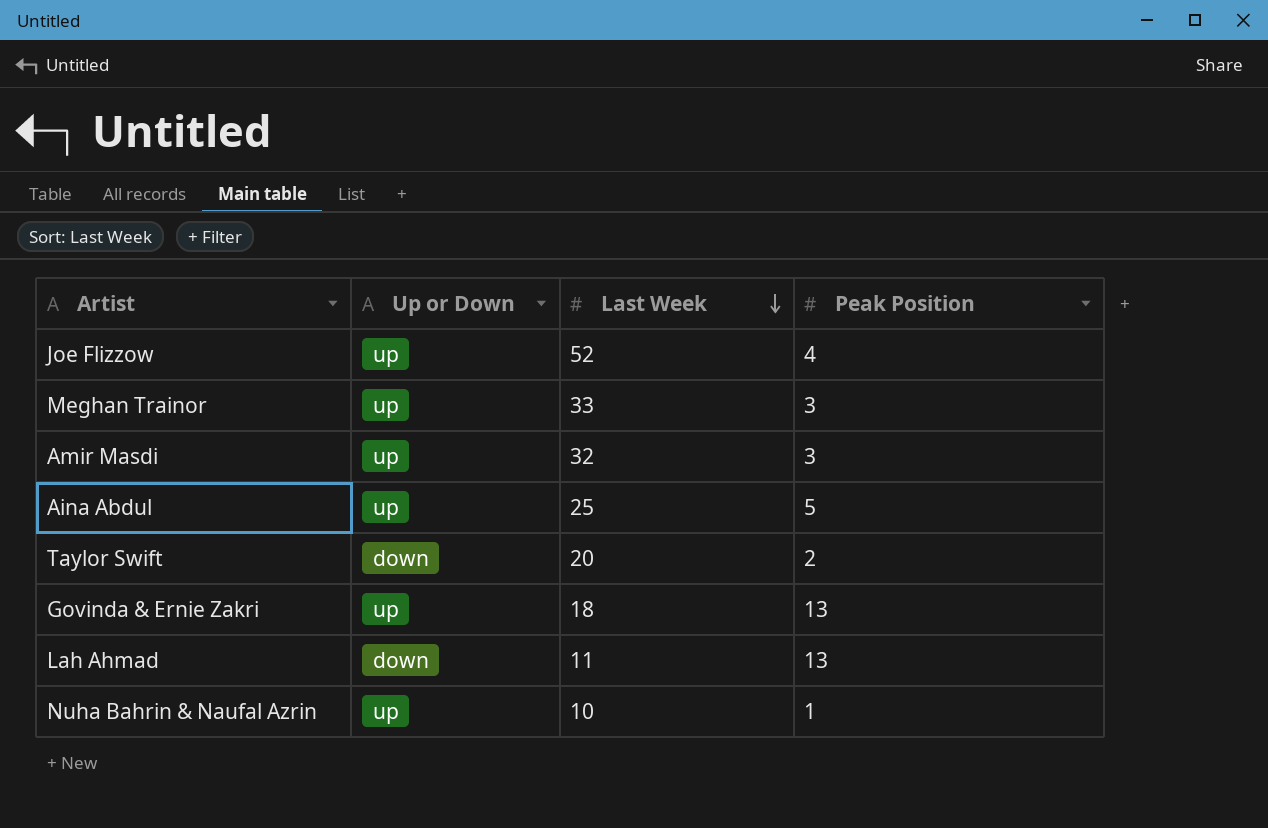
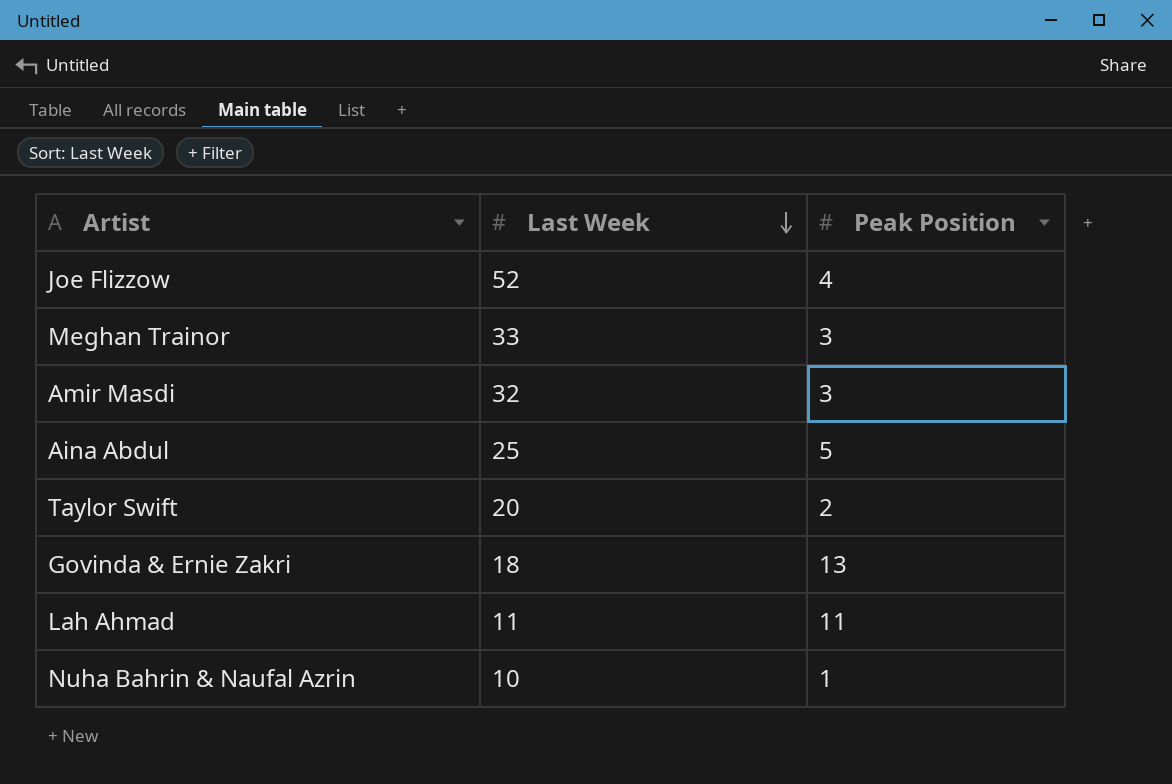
column Up or Down | position: 2 -> none
Lah Ahmad | Peak Position: 13 -> 11

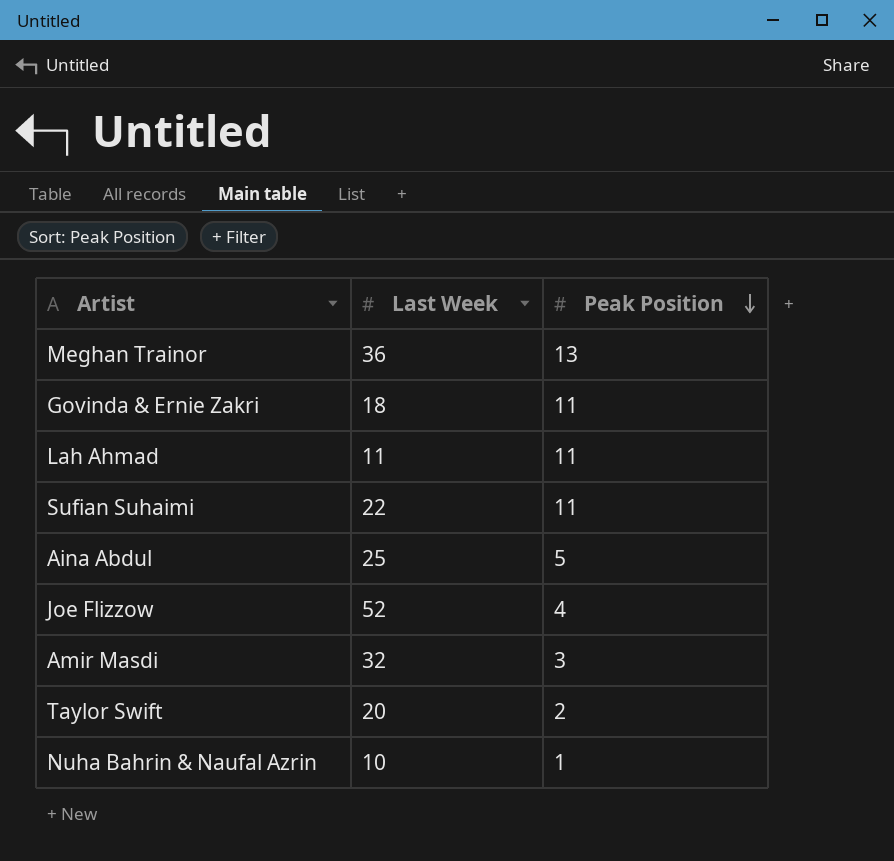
row order: Last Week descending -> Peak Position descending
Meghan Trainor | Last Week: 33 -> 36
Meghan Trainor | Peak Position: 3 -> 13
Govinda & Ernie Zakri | Peak Position: 13 -> 11
row Sufian Suhaimi: none -> 22 | 11

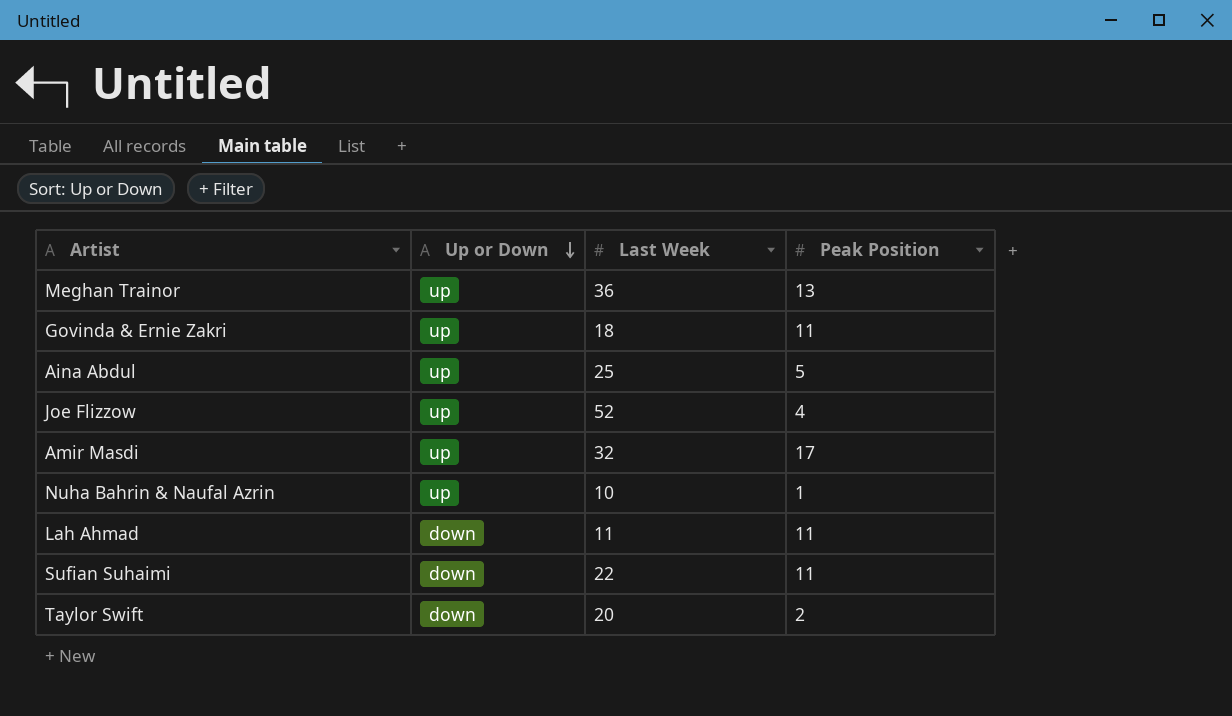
row order: Peak Position descending -> Up or Down descending
column Up or Down | position: none -> 2
Amir Masdi | Peak Position: 3 -> 17

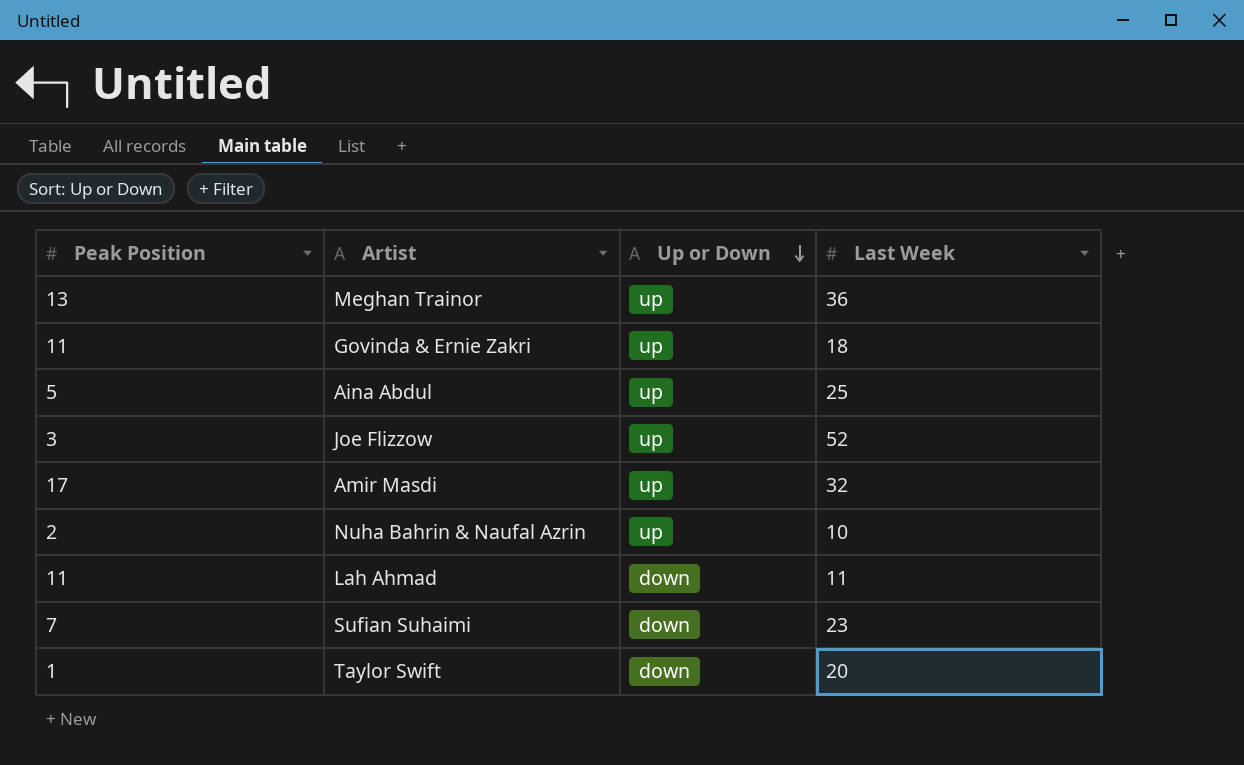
column Peak Position | position: 4 -> 1
Joe Flizzow | Peak Position: 4 -> 3
Nuha Bahrin & Naufal Azrin | Peak Position: 1 -> 2
Sufian Suhaimi | Peak Position: 11 -> 7
Sufian Suhaimi | Last Week: 22 -> 23
Taylor Swift | Peak Position: 2 -> 1

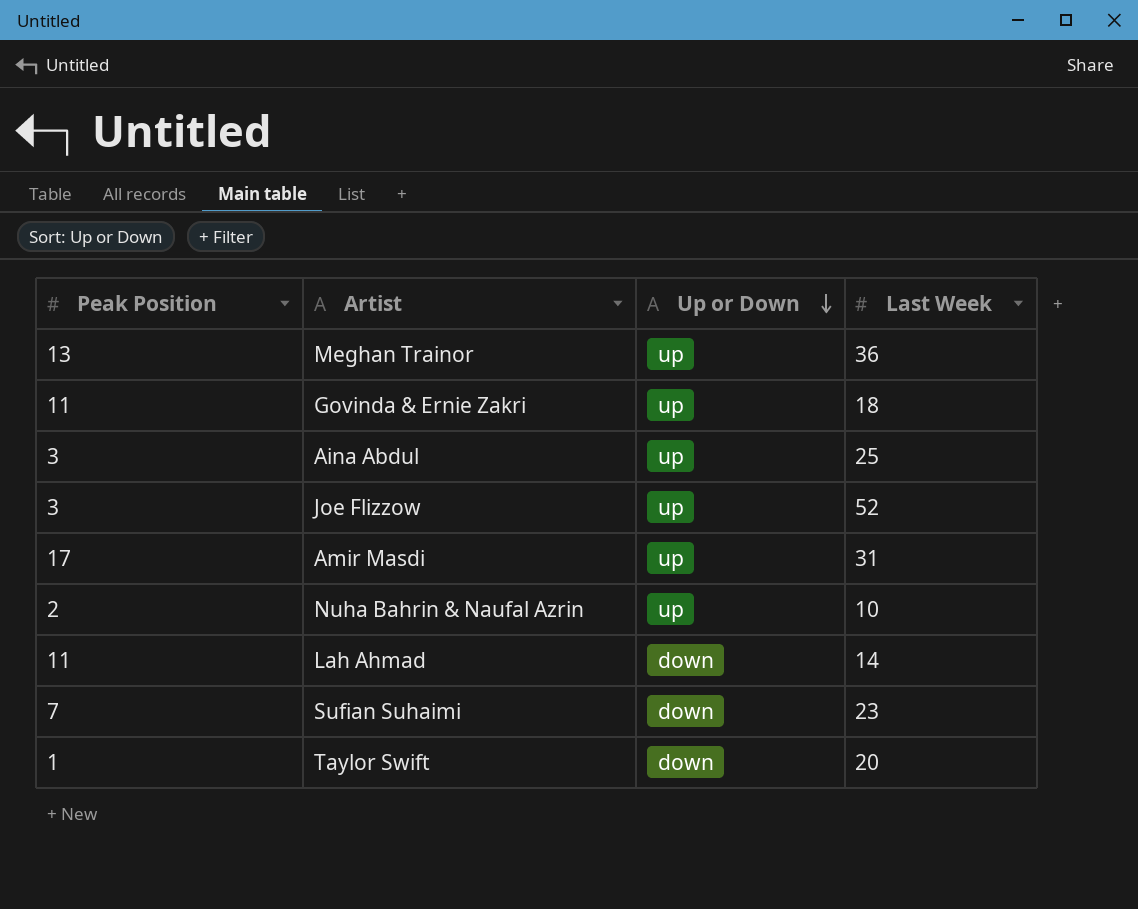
Aina Abdul | Peak Position: 5 -> 3
Amir Masdi | Last Week: 32 -> 31
Lah Ahmad | Last Week: 11 -> 14

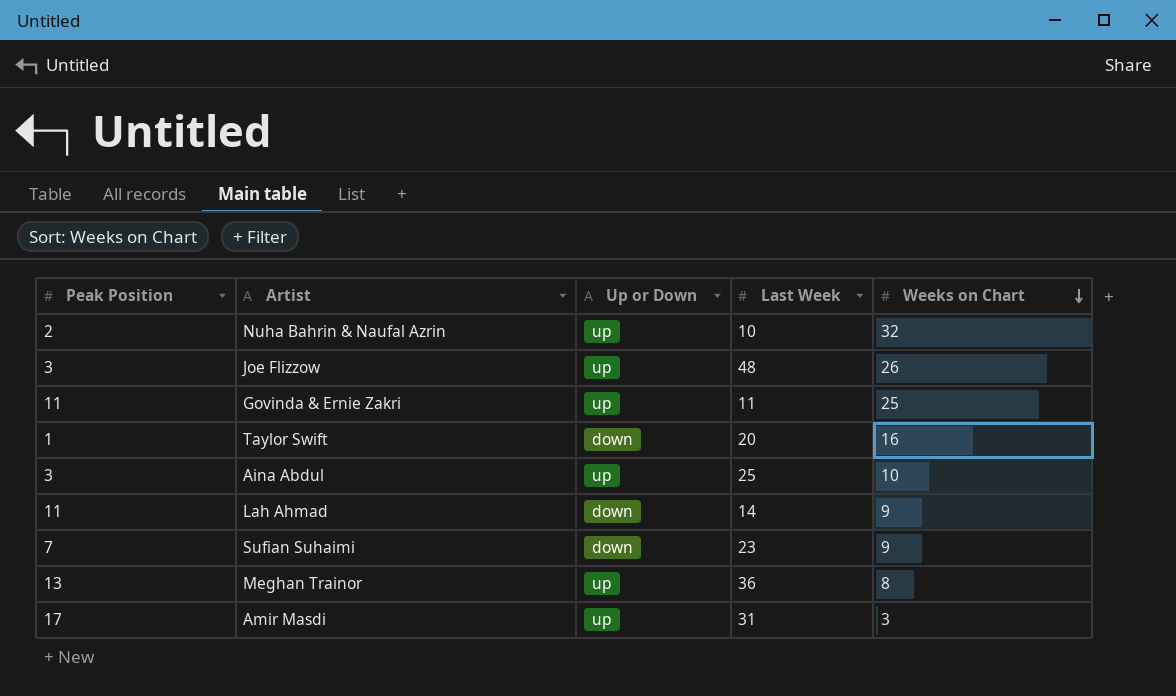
row order: Up or Down descending -> Weeks on Chart descending
column Weeks on Chart | position: none -> 5
Joe Flizzow | Last Week: 52 -> 48
Govinda & Ernie Zakri | Last Week: 18 -> 11

